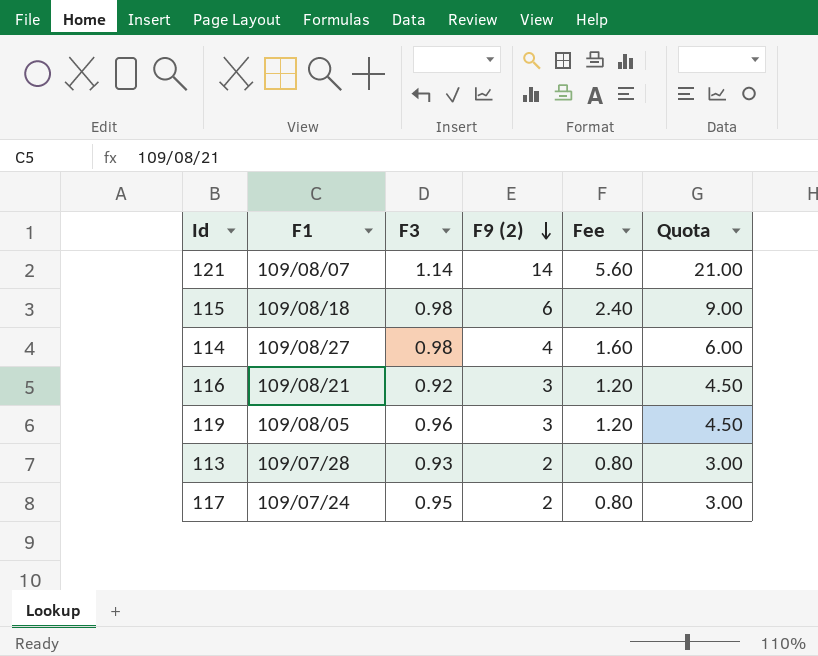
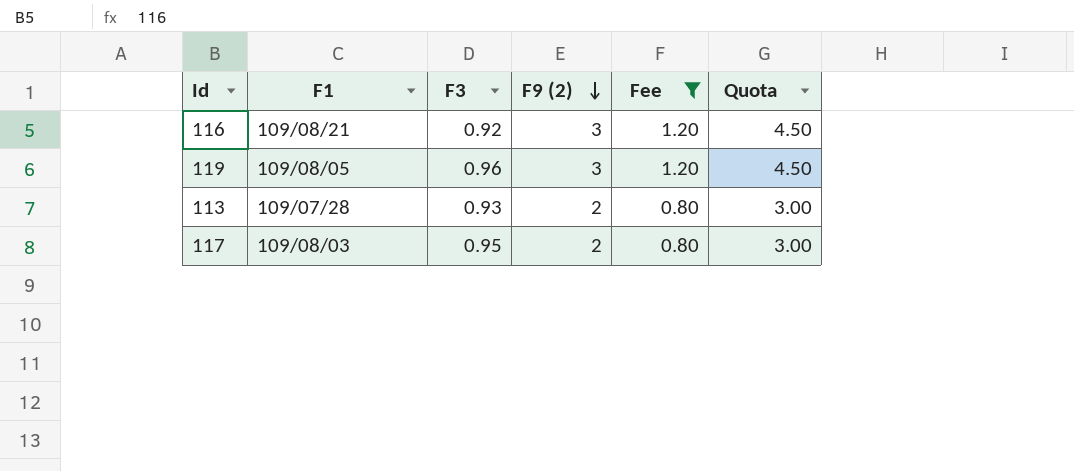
filter: none -> Fee <= 1.20
117 | F1: 109/07/24 -> 109/08/03

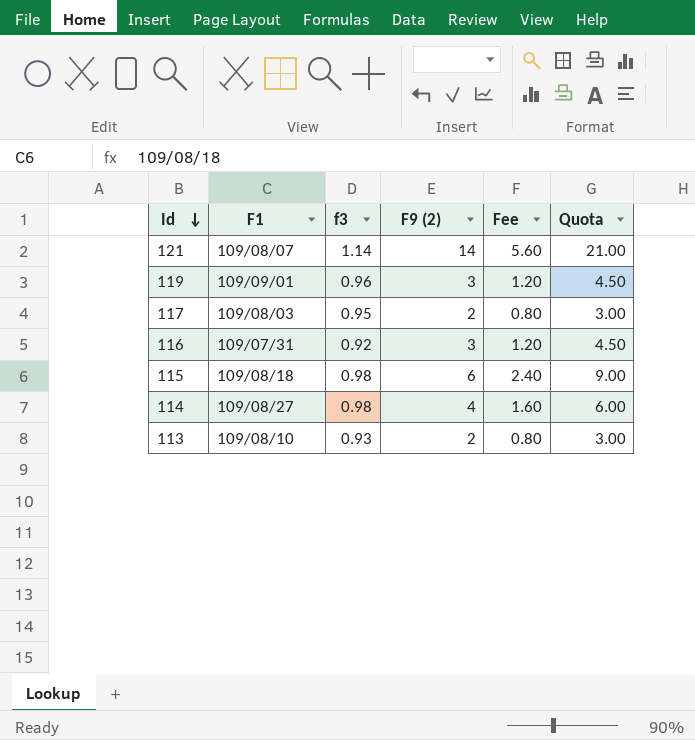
filter: Fee <= 1.20 -> none
row order: F9 (2) descending -> Id descending
column name: F3 -> f3
119 | F1: 109/08/05 -> 109/09/01
116 | F1: 109/08/21 -> 109/07/31
113 | F1: 109/07/28 -> 109/08/10

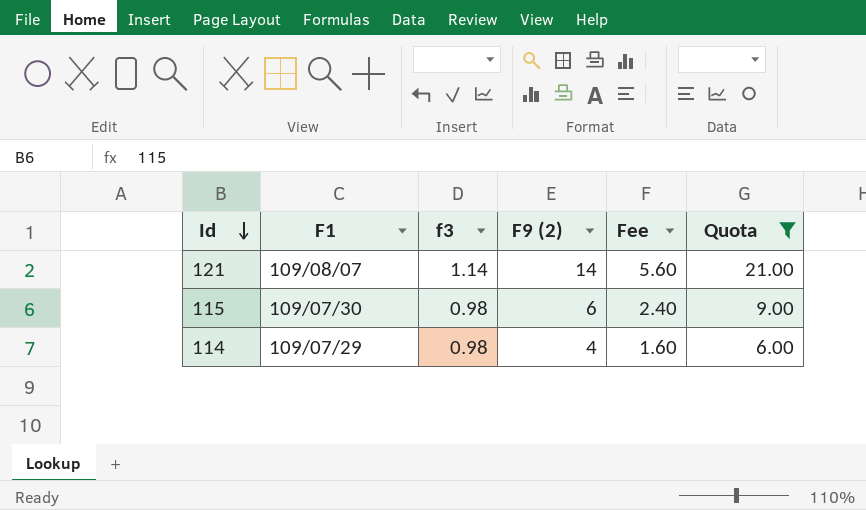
filter: none -> Quota >= 6.00
115 | F1: 109/08/18 -> 109/07/30
114 | F1: 109/08/27 -> 109/07/29

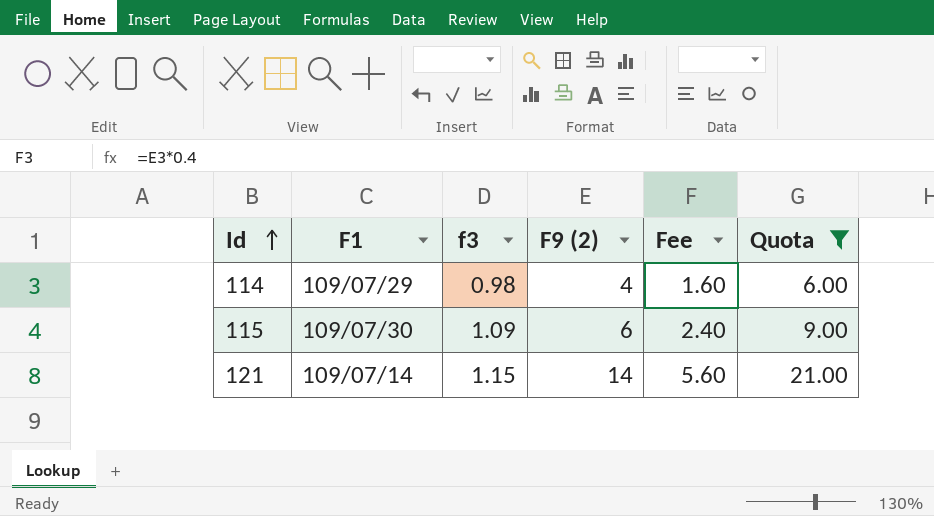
row order: Id descending -> Id ascending
115 | f3: 0.98 -> 1.09
121 | F1: 109/08/07 -> 109/07/14
121 | f3: 1.14 -> 1.15

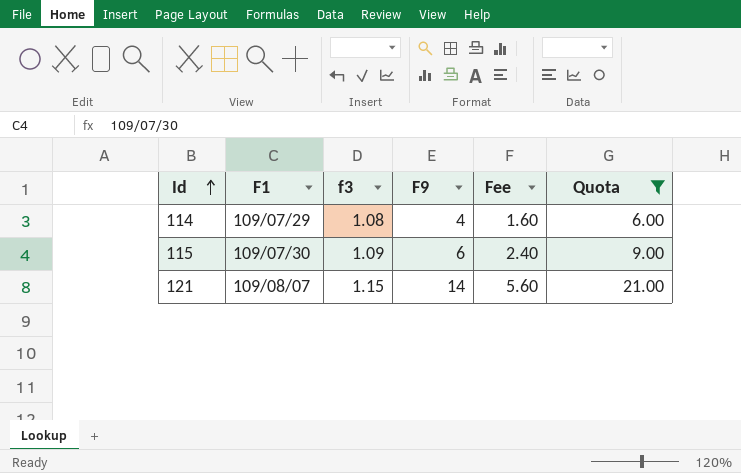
column name: F9 (2) -> F9
114 | f3: 0.98 -> 1.08
121 | F1: 109/07/14 -> 109/08/07

